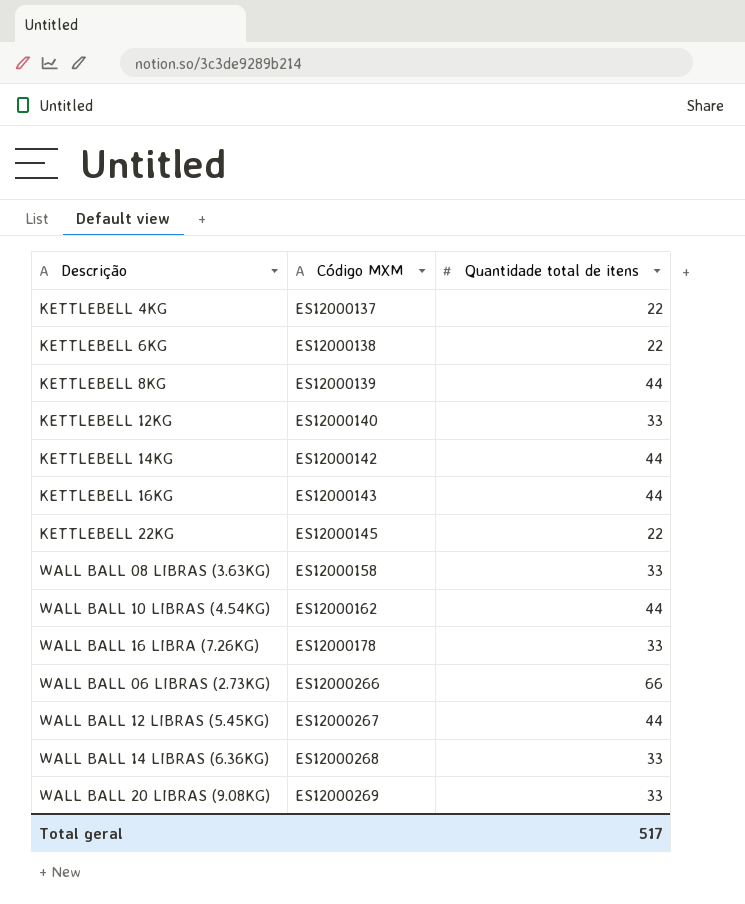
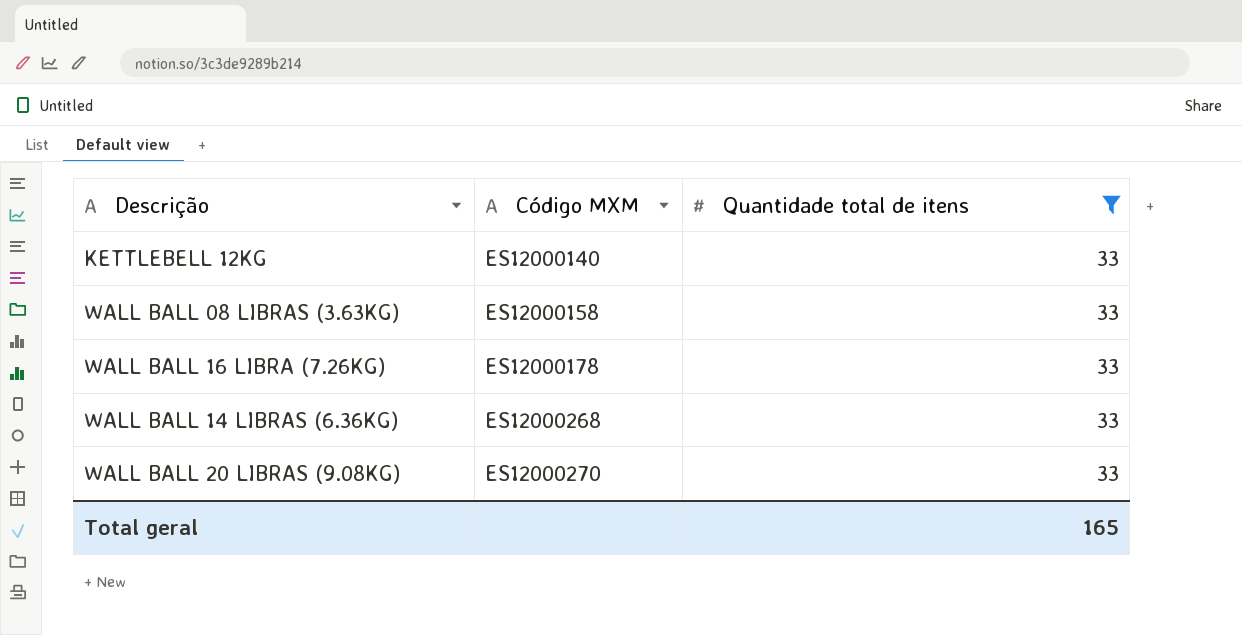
filter: none -> Quantidade total de itens = 33
WALL BALL 20 LIBRAS (9.08KG) | Código MXM: ES12000269 -> ES12000270
Total geral | Quantidade total de itens: 517 -> 165

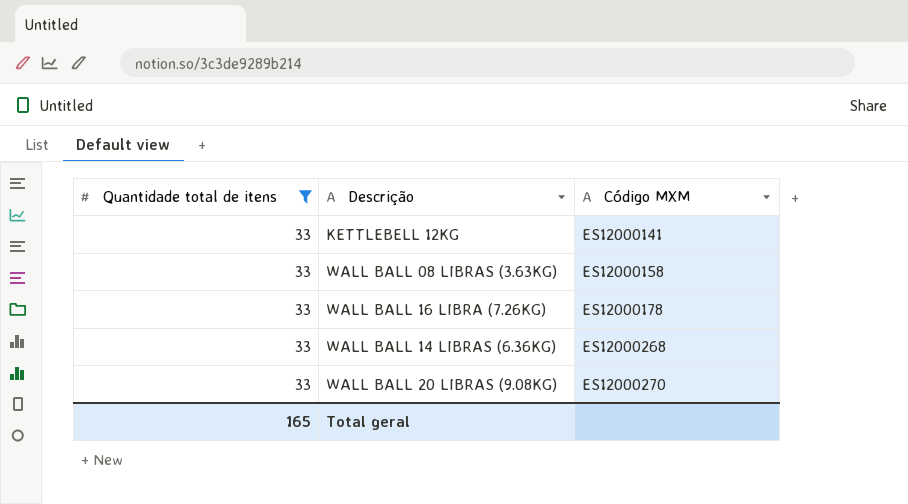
column Quantidade total de itens | position: 3 -> 1
KETTLEBELL 12KG | Código MXM: ES12000140 -> ES12000141

